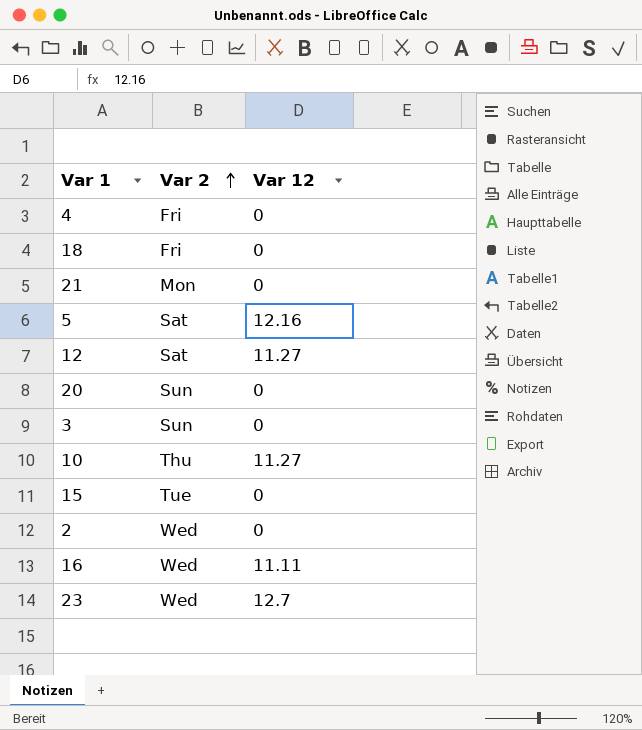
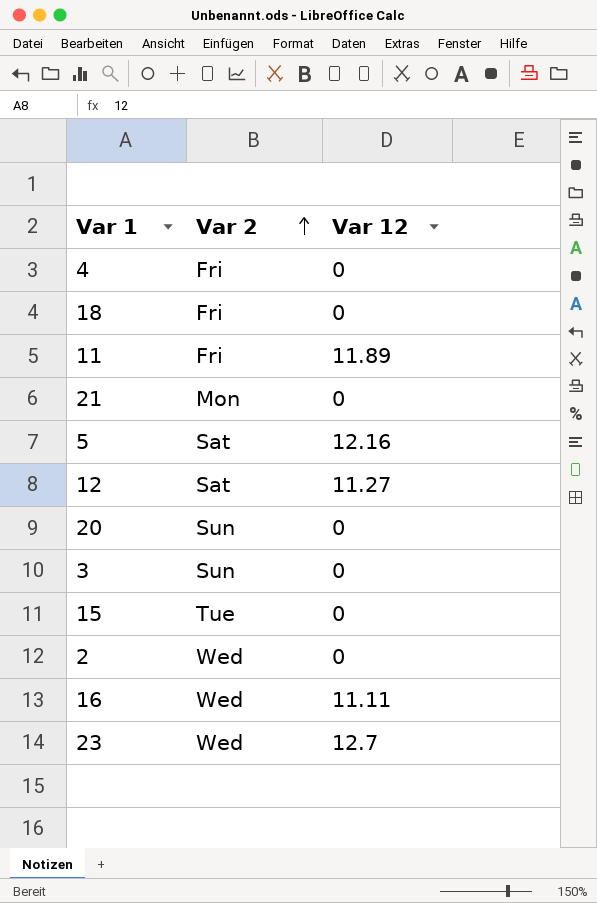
row 10: Thu | 11.27 -> none
row 11: none -> Fri | 11.89

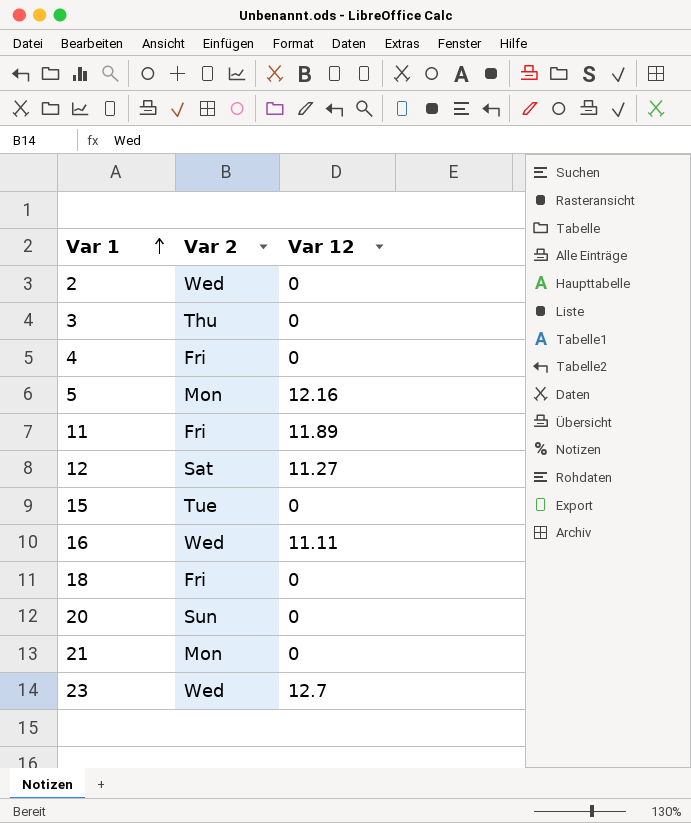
row order: Var 2 ascending -> Var 1 ascending
3 | Var 2: Sun -> Thu
5 | Var 2: Sat -> Mon

